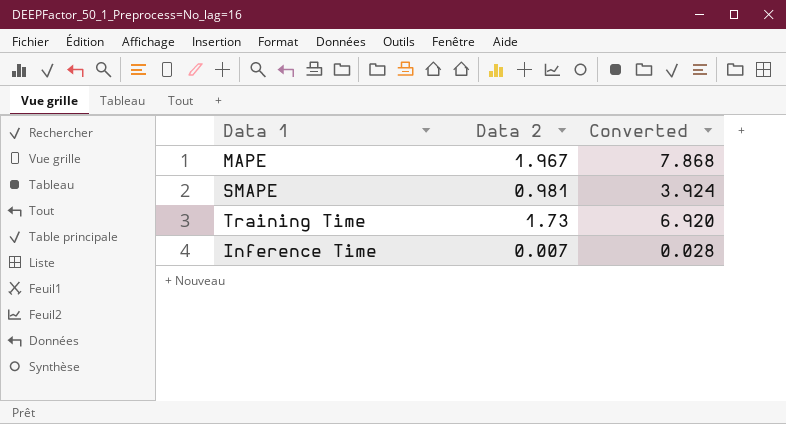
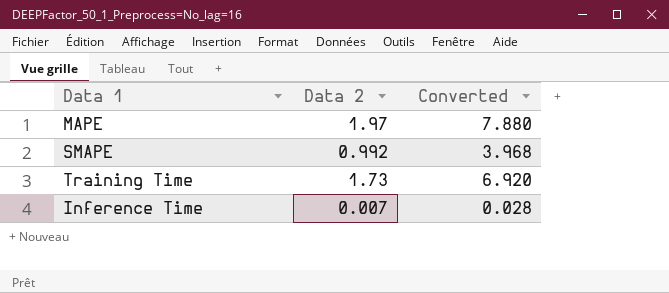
MAPE | Data 2: 1.967 -> 1.97
MAPE | Converted: 7.868 -> 7.880
SMAPE | Data 2: 0.981 -> 0.992
SMAPE | Converted: 3.924 -> 3.968

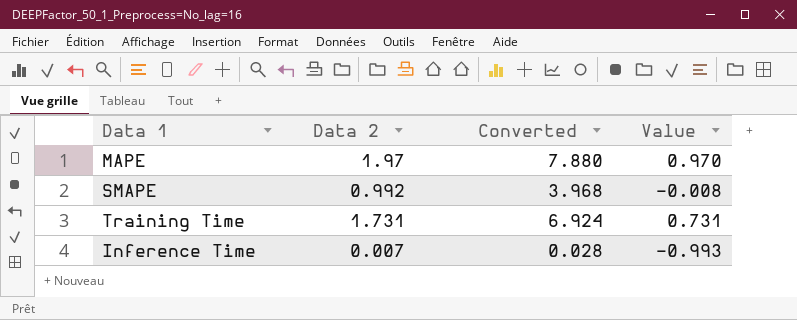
column Value | formula: none -> [Data 2] - 1
Training Time | Data 2: 1.73 -> 1.731
Training Time | Converted: 6.920 -> 6.924

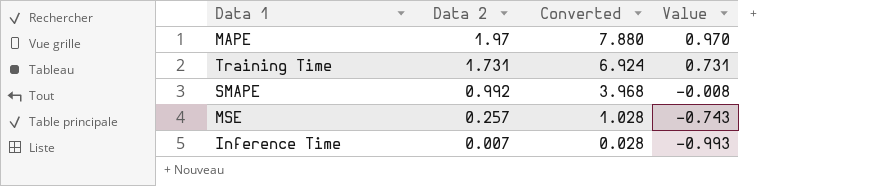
row order: none -> Data 2 descending
row MSE: none -> 0.257 | 1.028 | -0.743

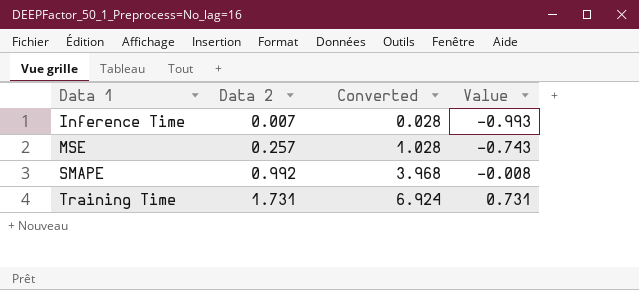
row order: Data 2 descending -> Data 1 ascending
row MAPE: 1.97 | 7.880 | 0.970 -> none

